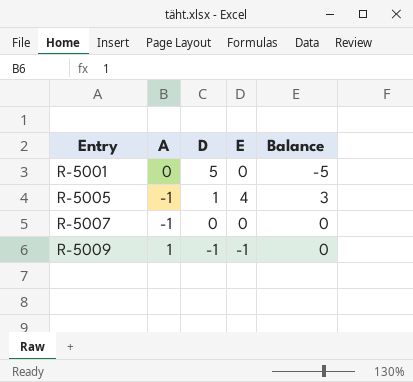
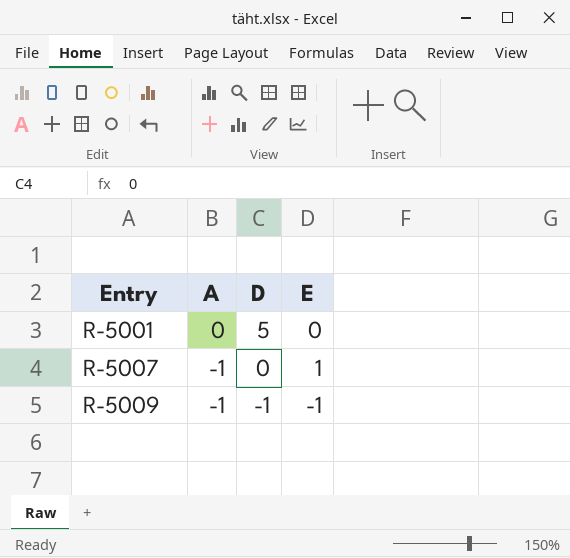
column Balance | formula: [E] - [D] -> none
row R-5005: -1 | 1 | 4 | 3 -> none
R-5007 | E: 0 -> 1
R-5009 | A: 1 -> -1

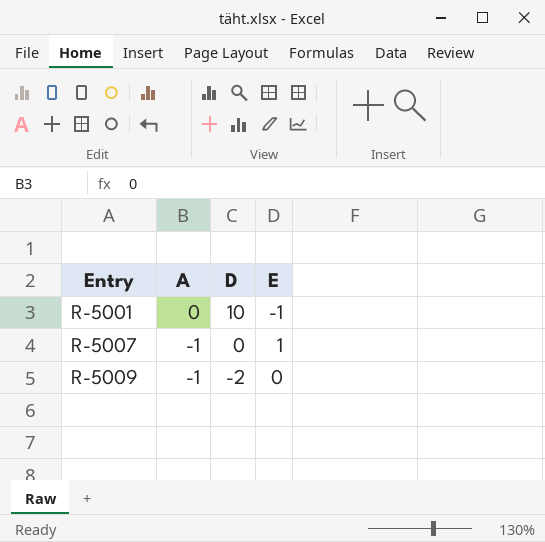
R-5001 | D: 5 -> 10
R-5001 | E: 0 -> -1
R-5009 | D: -1 -> -2
R-5009 | E: -1 -> 0

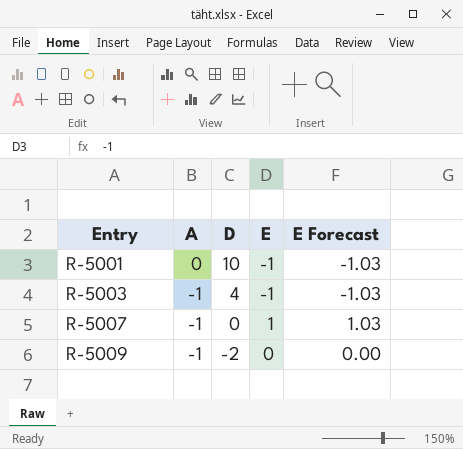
column E Forecast | formula: none -> [E] * 1.03
row R-5003: none -> -1 | 4 | -1 | -1.03

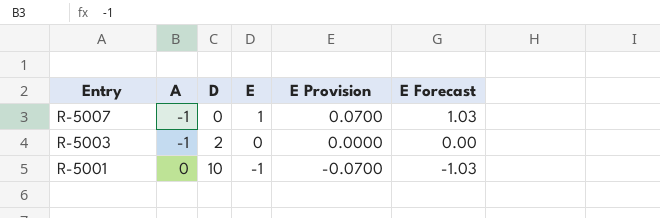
row order: Entry ascending -> Entry descending
column E Provision | formula: none -> [E] * 0.07
row R-5009: -1 | -2 | 0 | 0.00 -> none
R-5003 | D: 4 -> 2
R-5003 | E: -1 -> 0
R-5003 | E Forecast: -1.03 -> 0.00

